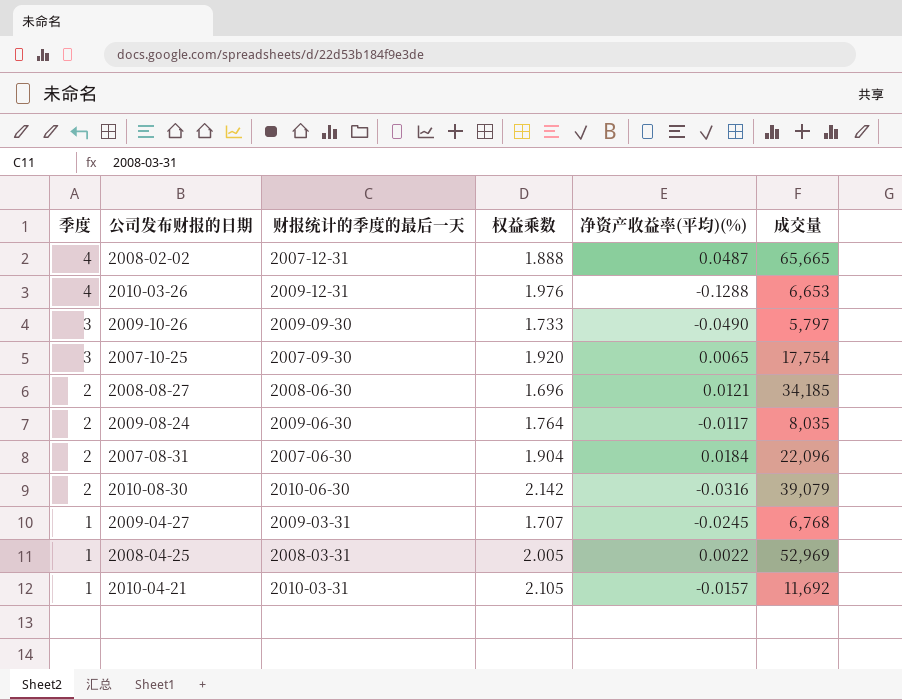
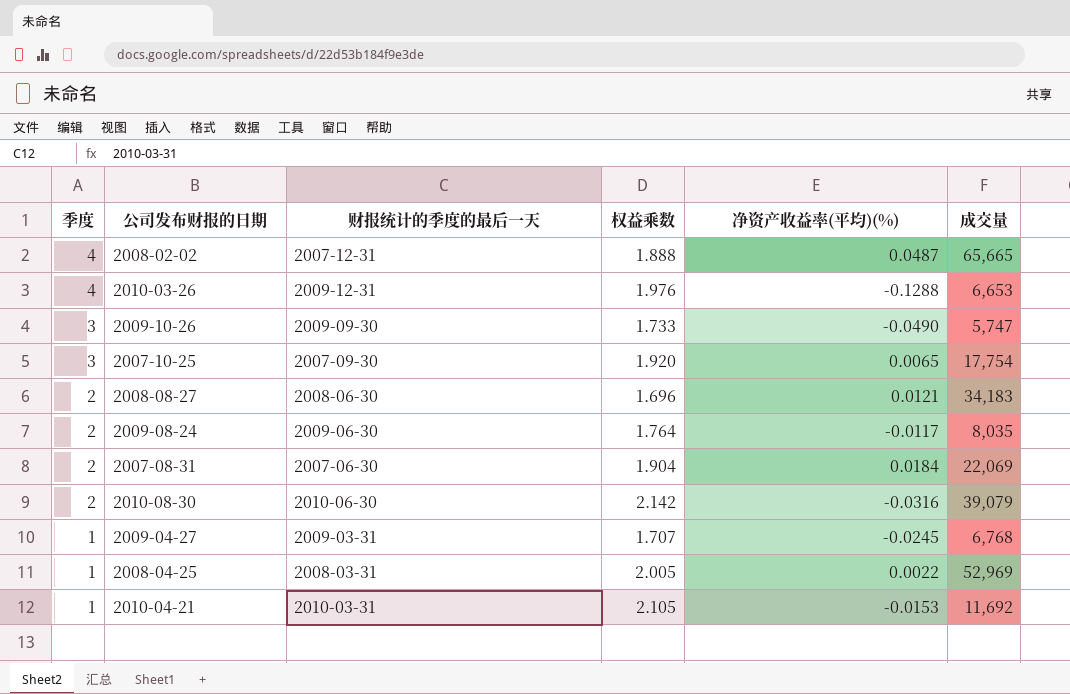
2009-10-26 | 成交量: 5,797 -> 5,747
2008-08-27 | 成交量: 34,185 -> 34,183
2007-08-31 | 成交量: 22,096 -> 22,069
2010-04-21 | 净资产收益率(平均)(%): -0.0157 -> -0.0153

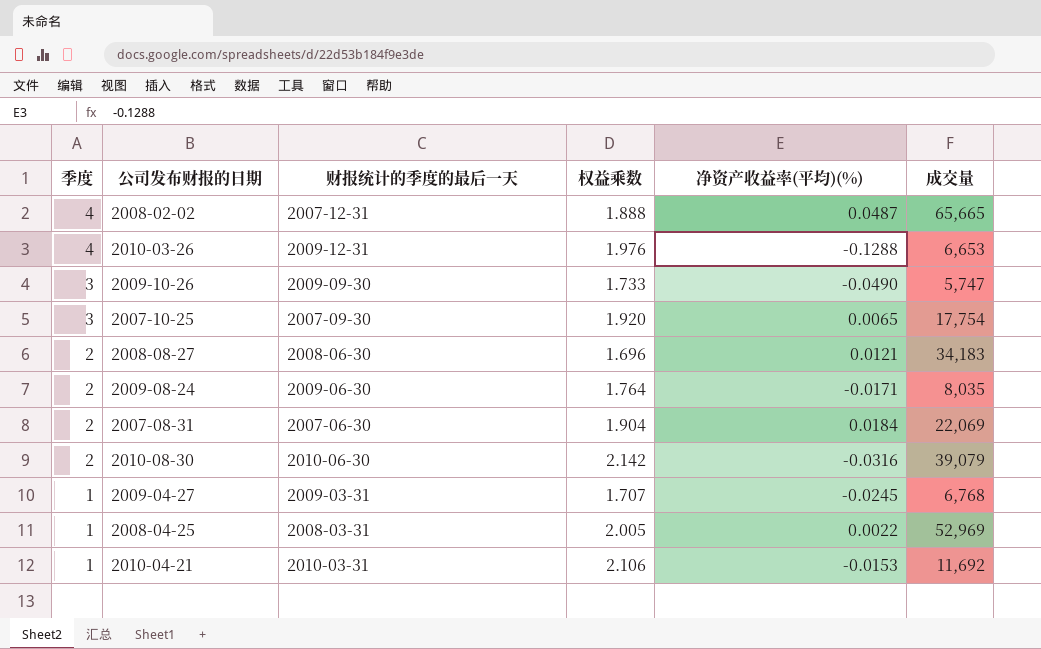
2009-08-24 | 净资产收益率(平均)(%): -0.0117 -> -0.0171
2010-04-21 | 权益乘数: 2.105 -> 2.106

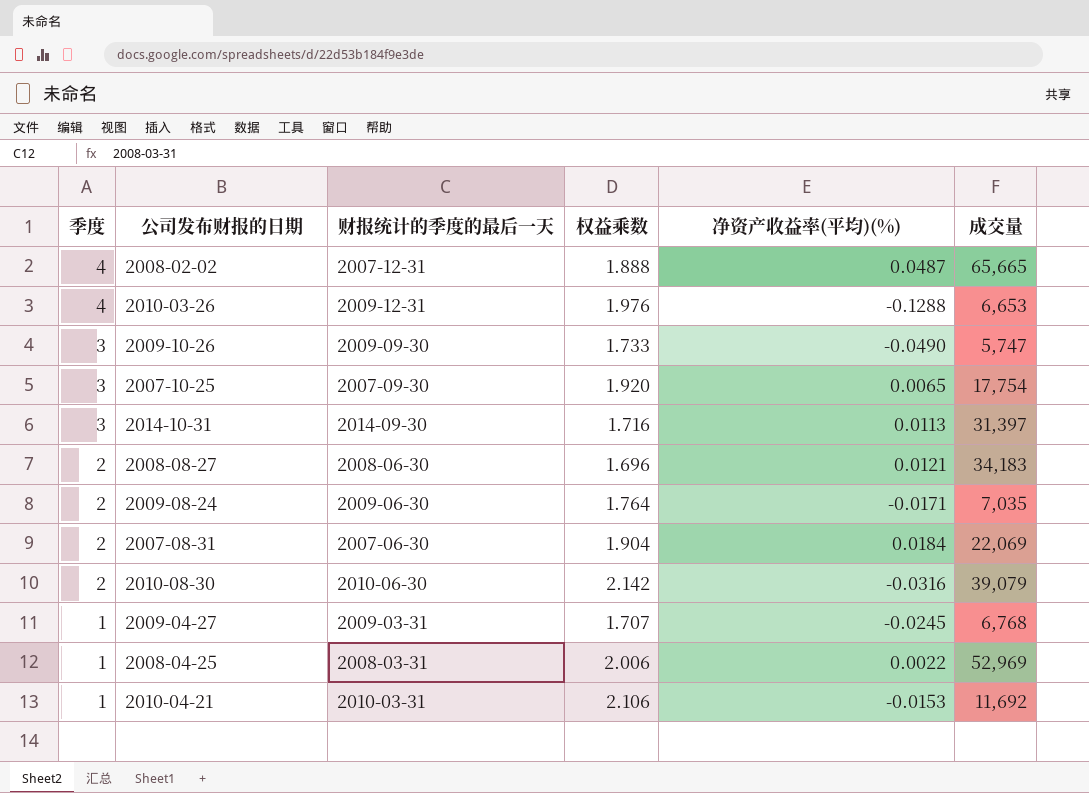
row 2014-10-31: none -> 3 | 2014-09-30 | 1.716 | 0.0113 | 31,397
2009-08-24 | 成交量: 8,035 -> 7,035
2008-04-25 | 权益乘数: 2.005 -> 2.006

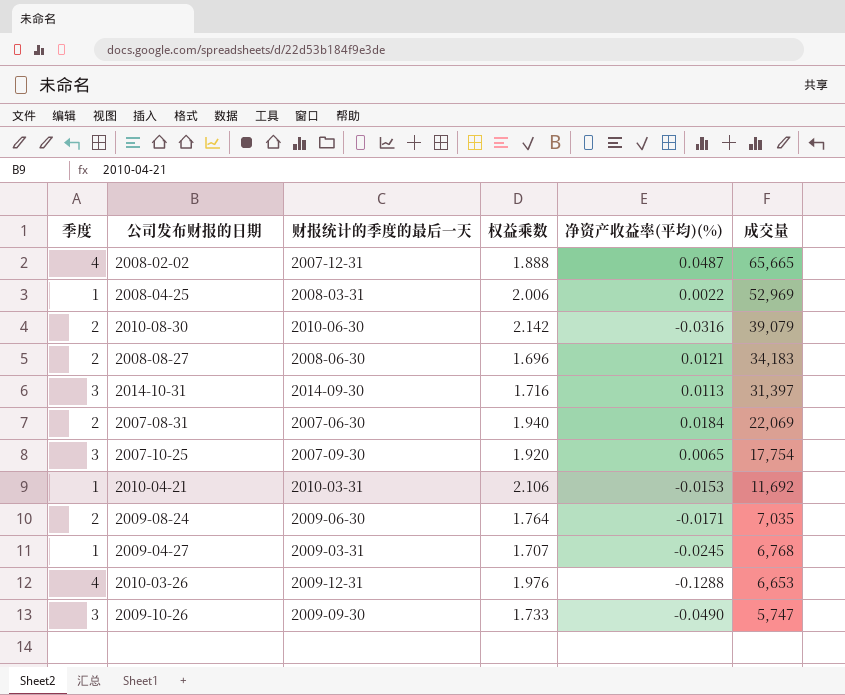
row order: 季度 descending -> 成交量 descending
2007-08-31 | 权益乘数: 1.904 -> 1.940

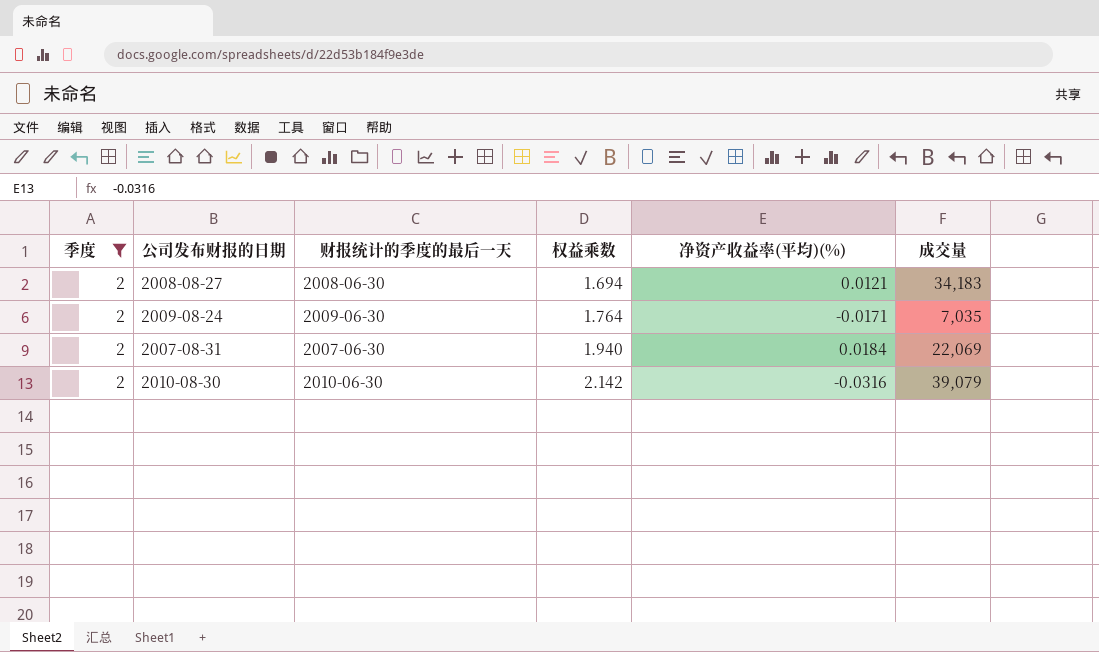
filter: none -> 季度 = 2
row order: 成交量 descending -> 权益乘数 ascending
2008-08-27 | 权益乘数: 1.696 -> 1.694

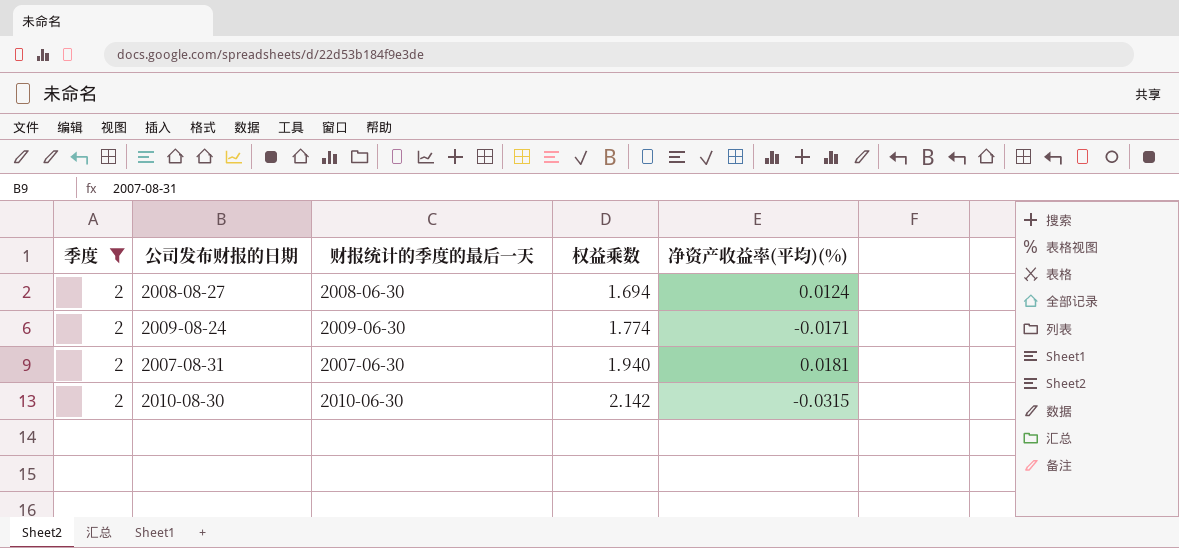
column 成交量 | position: 6 -> none
2008-08-27 | 净资产收益率(平均)(%): 0.0121 -> 0.0124
2009-08-24 | 权益乘数: 1.764 -> 1.774
2007-08-31 | 净资产收益率(平均)(%): 0.0184 -> 0.0181
2010-08-30 | 净资产收益率(平均)(%): -0.0316 -> -0.0315

